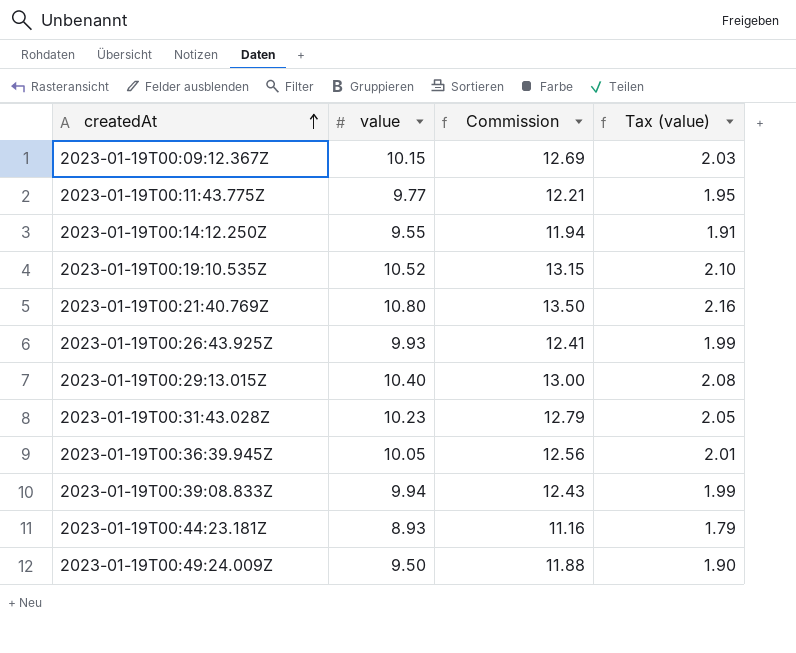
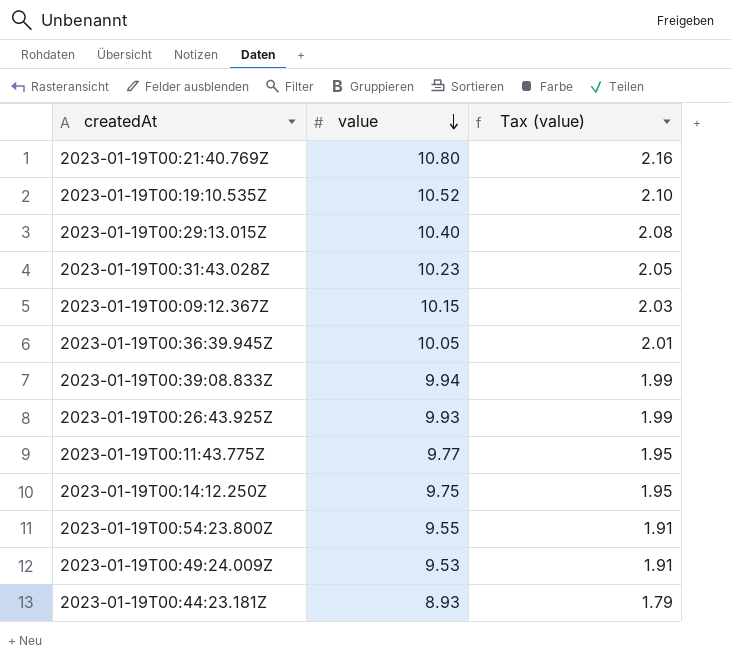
row order: createdAt ascending -> value descending
column Commission | formula: [value] * 1.25 -> none
2023-01-19T00:14:12.250Z | value: 9.55 -> 9.75
2023-01-19T00:14:12.250Z | Tax (value): 1.91 -> 1.95
row 2023-01-19T00:54:23.800Z: none -> 9.55 | 1.91
2023-01-19T00:49:24.009Z | value: 9.50 -> 9.53
2023-01-19T00:49:24.009Z | Tax (value): 1.90 -> 1.91

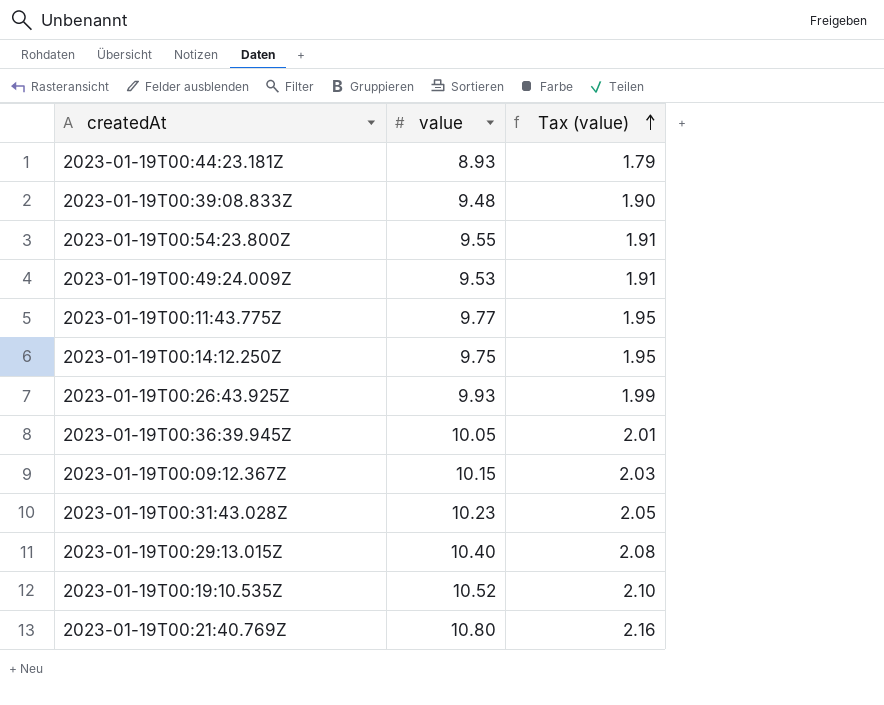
row order: value descending -> Tax (value) ascending
2023-01-19T00:39:08.833Z | value: 9.94 -> 9.48
2023-01-19T00:39:08.833Z | Tax (value): 1.99 -> 1.90

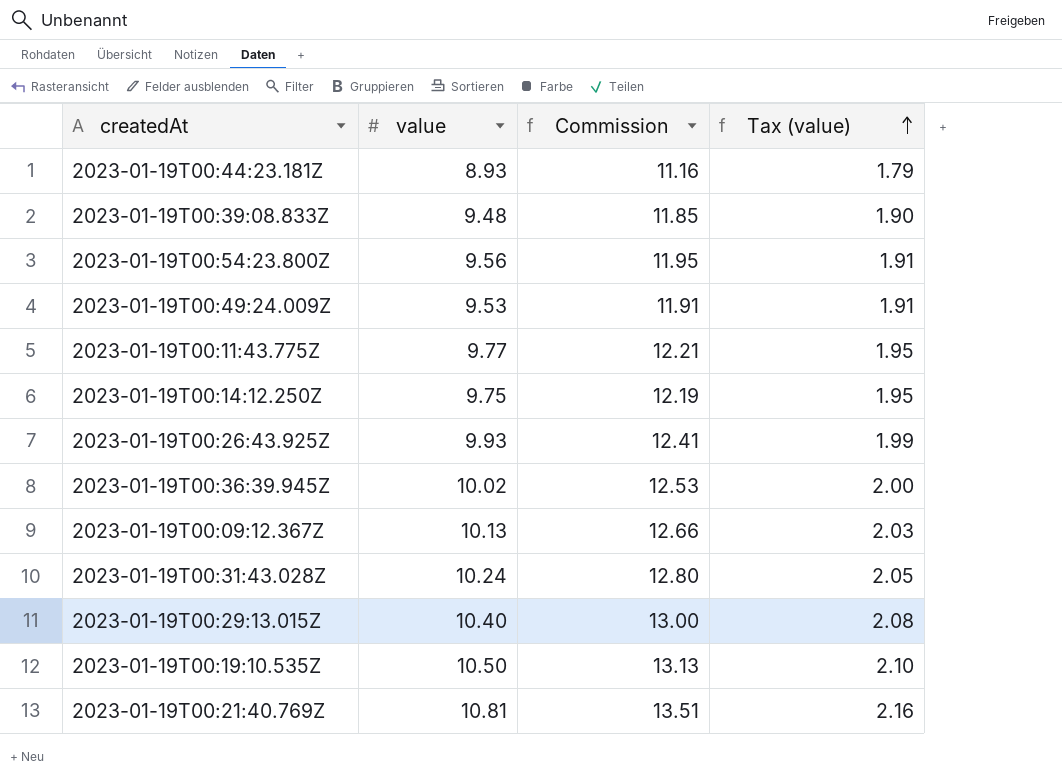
column Commission | formula: none -> [value] * 1.25
2023-01-19T00:54:23.800Z | value: 9.55 -> 9.56
2023-01-19T00:36:39.945Z | value: 10.05 -> 10.02
2023-01-19T00:36:39.945Z | Tax (value): 2.01 -> 2.00
2023-01-19T00:09:12.367Z | value: 10.15 -> 10.13
2023-01-19T00:31:43.028Z | value: 10.23 -> 10.24
2023-01-19T00:19:10.535Z | value: 10.52 -> 10.50
2023-01-19T00:21:40.769Z | value: 10.80 -> 10.81

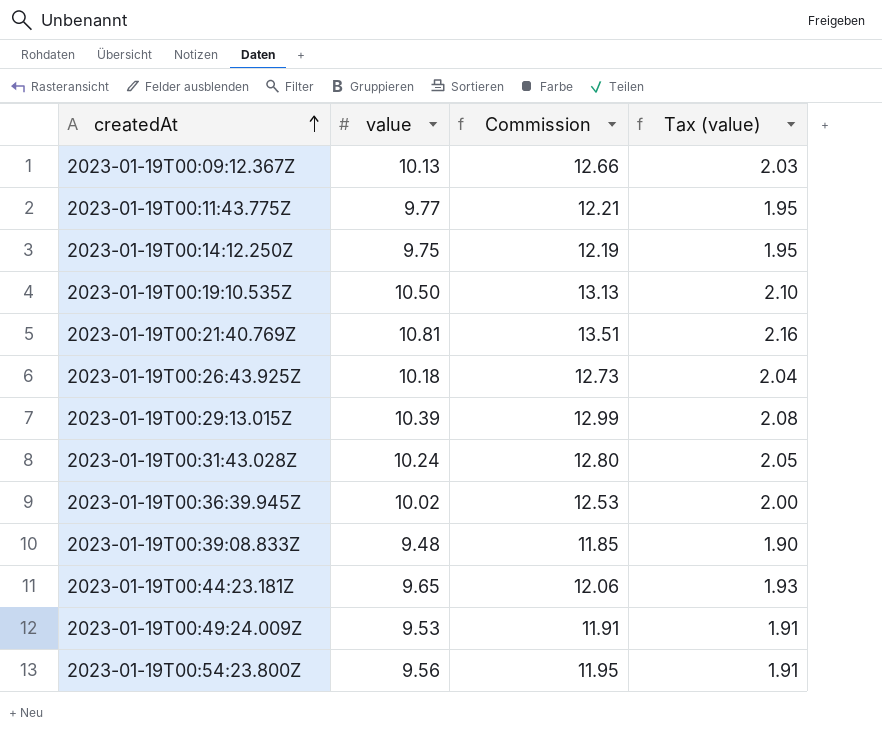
row order: Tax (value) ascending -> createdAt ascending
2023-01-19T00:26:43.925Z | value: 9.93 -> 10.18
2023-01-19T00:26:43.925Z | Commission: 12.41 -> 12.73
2023-01-19T00:26:43.925Z | Tax (value): 1.99 -> 2.04
2023-01-19T00:29:13.015Z | value: 10.40 -> 10.39
2023-01-19T00:29:13.015Z | Commission: 13.00 -> 12.99
2023-01-19T00:44:23.181Z | value: 8.93 -> 9.65
2023-01-19T00:44:23.181Z | Commission: 11.16 -> 12.06
2023-01-19T00:44:23.181Z | Tax (value): 1.79 -> 1.93

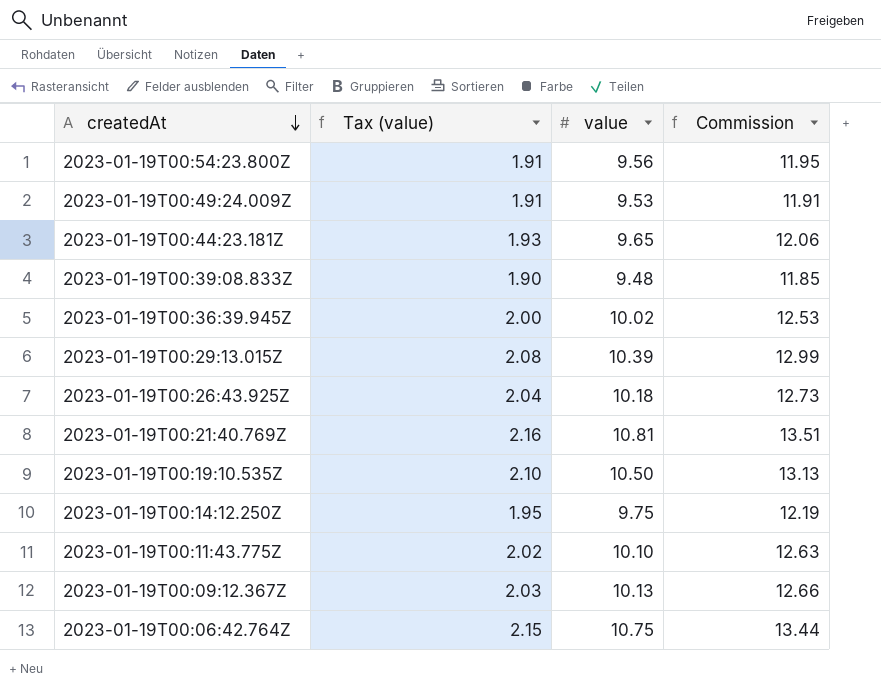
row order: createdAt ascending -> createdAt descending
column Tax (value) | position: 4 -> 2
row 2023-01-19T00:31:43.028Z: 10.24 | 12.80 | 2.05 -> none
2023-01-19T00:11:43.775Z | Tax (value): 1.95 -> 2.02
2023-01-19T00:11:43.775Z | value: 9.77 -> 10.10
2023-01-19T00:11:43.775Z | Commission: 12.21 -> 12.63
row 2023-01-19T00:06:42.764Z: none -> 2.15 | 10.75 | 13.44

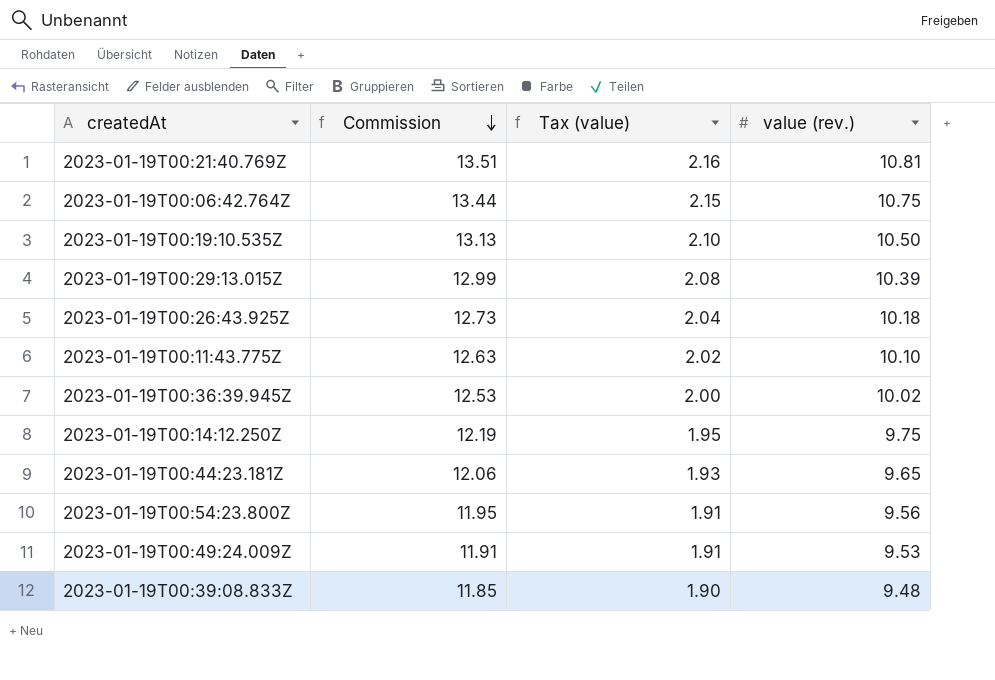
row order: createdAt descending -> Commission descending
column Commission | position: 4 -> 2
column name: value -> value (rev.)
row 2023-01-19T00:09:12.367Z: 2.03 | 10.13 | 12.66 -> none

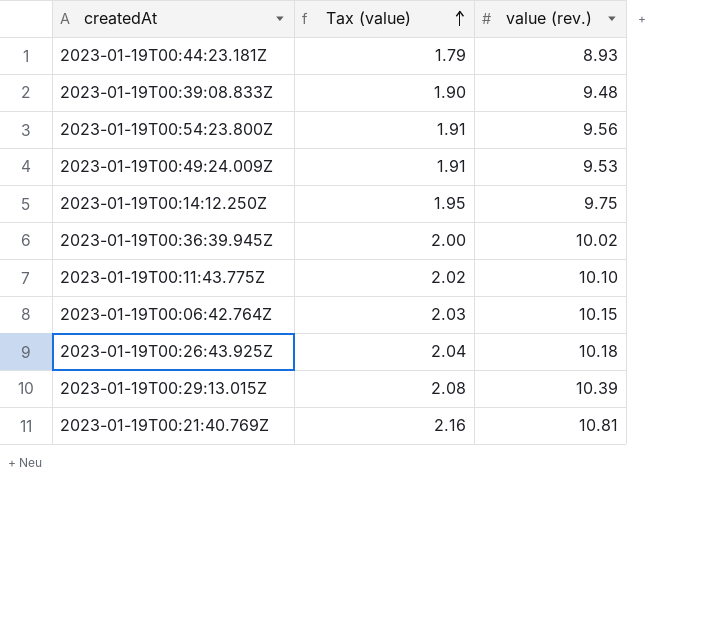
row order: Commission descending -> Tax (value) ascending
column Commission | formula: [value (rev.)] * 1.25 -> none
row 2023-01-19T00:19:10.535Z: 13.13 | 2.10 | 10.50 -> none
2023-01-19T00:44:23.181Z | Tax (value): 1.93 -> 1.79
2023-01-19T00:44:23.181Z | value (rev.): 9.65 -> 8.93
2023-01-19T00:06:42.764Z | Tax (value): 2.15 -> 2.03
2023-01-19T00:06:42.764Z | value (rev.): 10.75 -> 10.15

